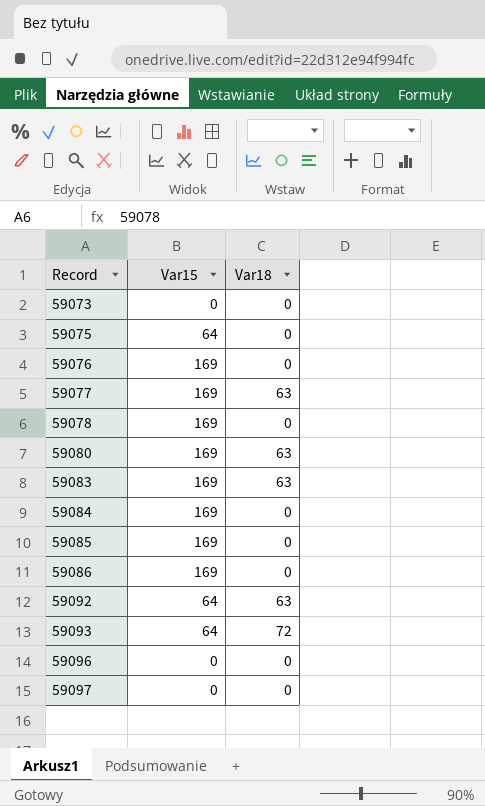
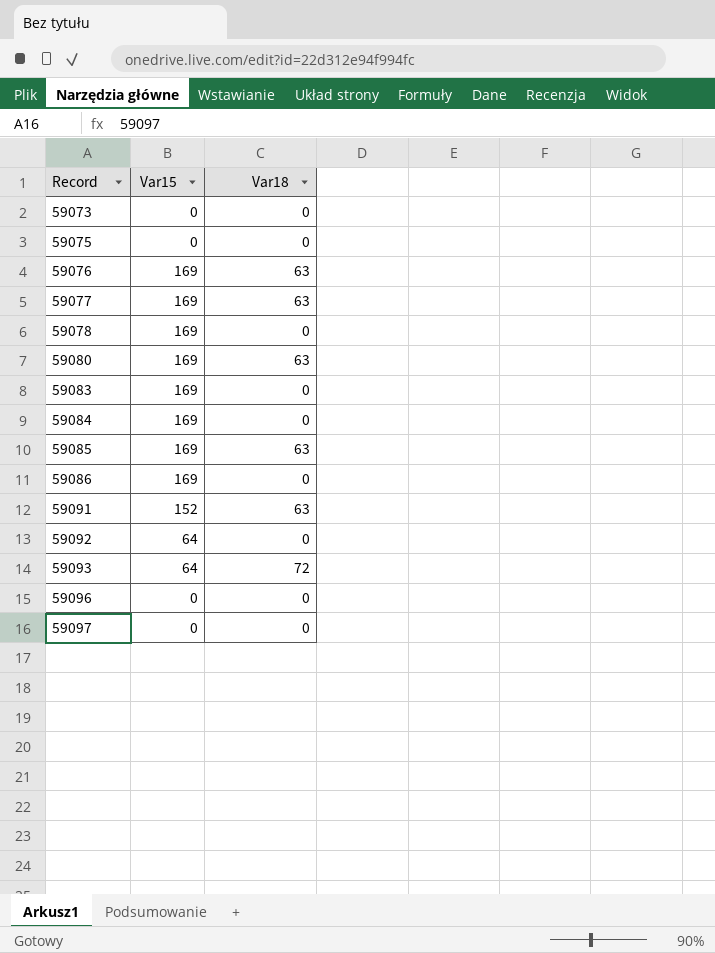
59075 | Var15: 64 -> 0
59076 | Var18: 0 -> 63
59083 | Var18: 63 -> 0
59085 | Var18: 0 -> 63
row 59091: none -> 152 | 63
59092 | Var18: 63 -> 0

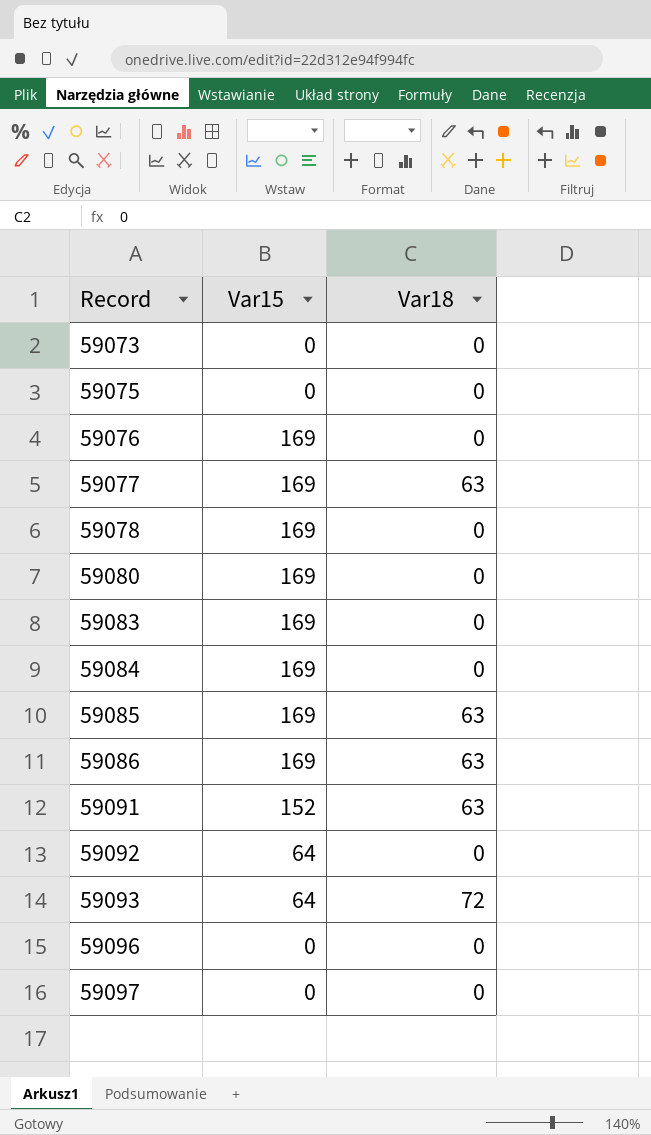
59076 | Var18: 63 -> 0
59080 | Var18: 63 -> 0
59086 | Var18: 0 -> 63

